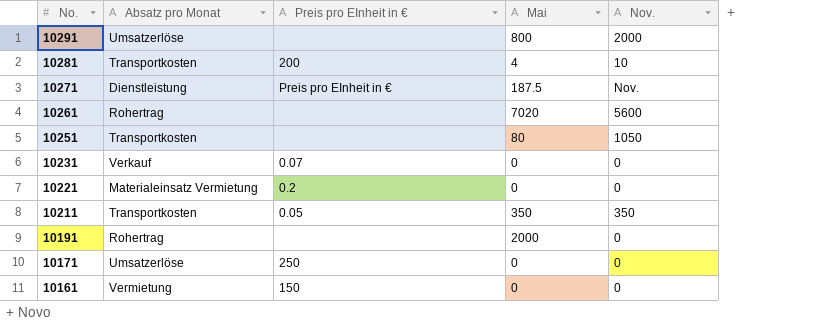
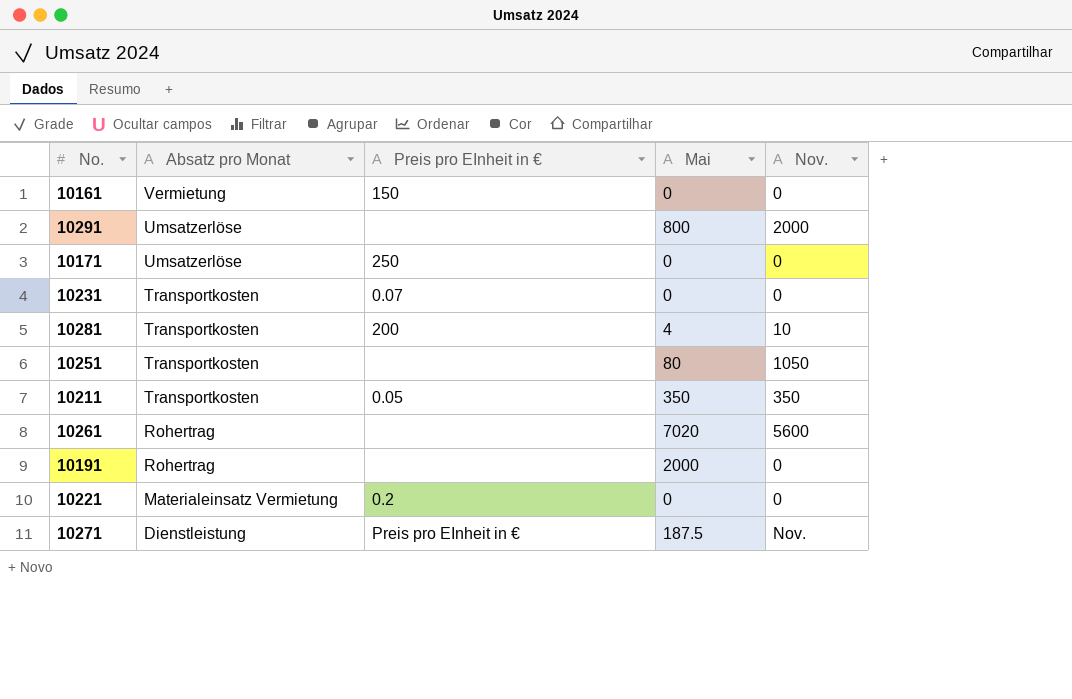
row order: No. descending -> Absatz pro Monat descending
10231 | Absatz pro Monat: Verkauf -> Transportkosten

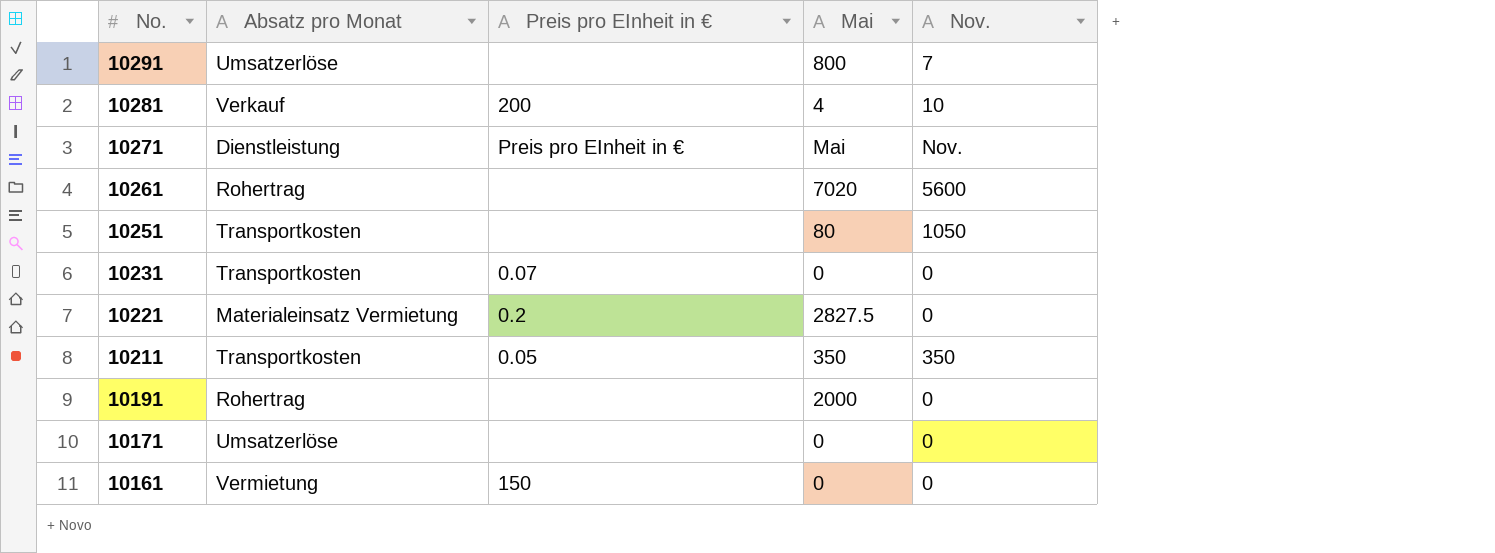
row order: Absatz pro Monat descending -> No. descending
10291 | Nov.: 2000 -> 7
10281 | Absatz pro Monat: Transportkosten -> Verkauf
10271 | Mai: 187.5 -> Mai
10221 | Mai: 0 -> 2827.5
10171 | Preis pro EInheit in €: 250 -> none

